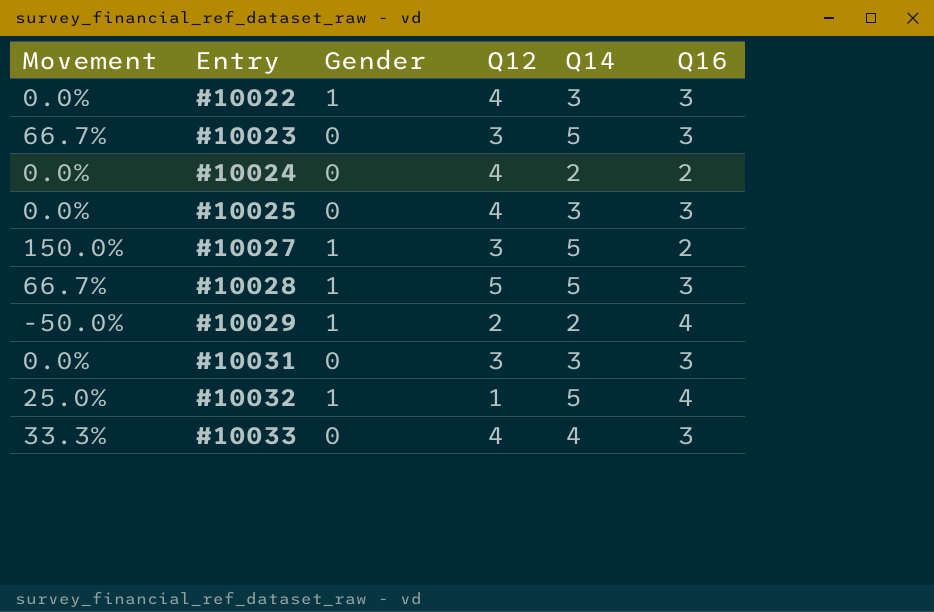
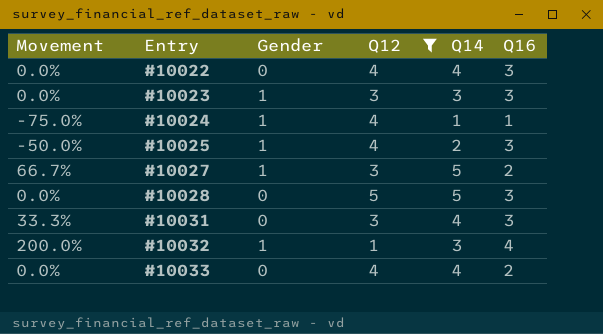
filter: none -> Q12 != 2
column Movement | formula: ([Q14] - [Q16]) / [Q16] -> ([Q14] - [Q12]) / [Q12]
#10022 | Gender: 1 -> 0
#10022 | Q14: 3 -> 4
#10023 | Gender: 0 -> 1
#10023 | Q14: 5 -> 3
#10024 | Gender: 0 -> 1
#10024 | Q14: 2 -> 1
#10024 | Q16: 2 -> 1
#10025 | Gender: 0 -> 1
#10025 | Q14: 3 -> 2
#10028 | Gender: 1 -> 0
#10031 | Q14: 3 -> 4
#10032 | Q14: 5 -> 3
#10033 | Q16: 3 -> 2

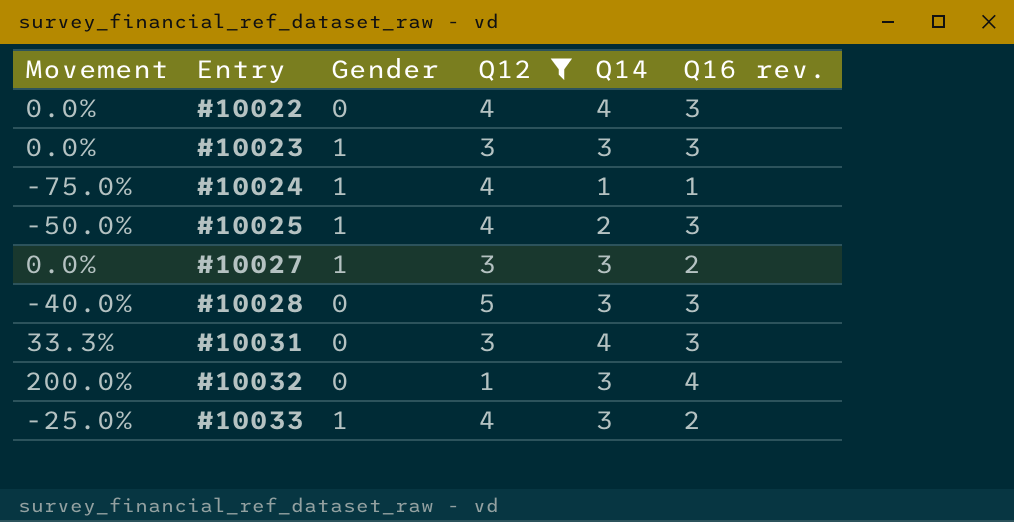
column name: Q16 -> Q16 rev.
#10027 | Movement: 66.7% -> 0.0%
#10027 | Q14: 5 -> 3
#10028 | Movement: 0.0% -> -40.0%
#10028 | Q14: 5 -> 3
#10032 | Gender: 1 -> 0
#10033 | Movement: 0.0% -> -25.0%
#10033 | Gender: 0 -> 1
#10033 | Q14: 4 -> 3

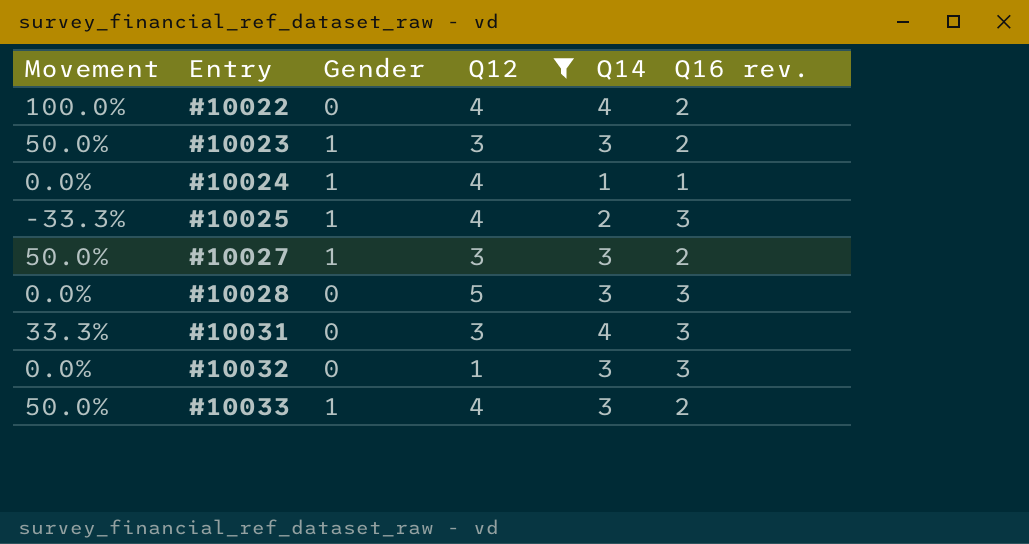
column Movement | formula: ([Q14] - [Q12]) / [Q12] -> ([Q14] - [Q16 rev.]) / [Q16 rev.]
#10022 | Q16 rev.: 3 -> 2
#10023 | Q16 rev.: 3 -> 2
#10032 | Q16 rev.: 4 -> 3

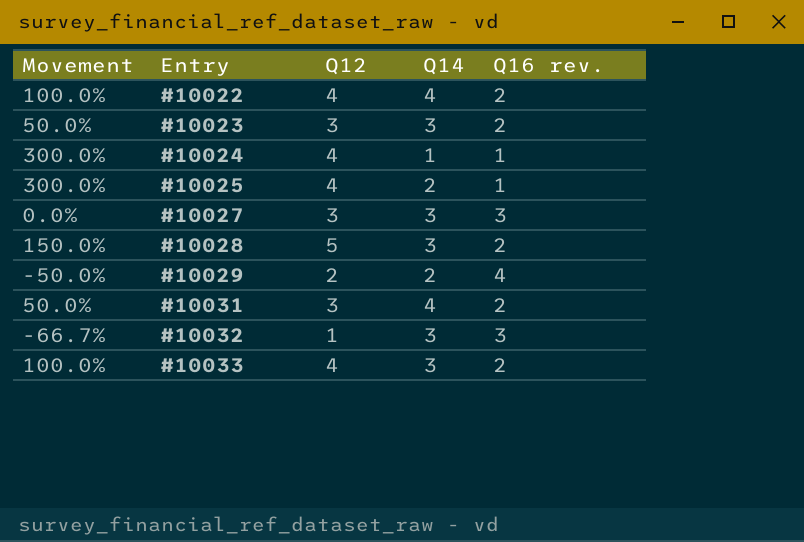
filter: Q12 != 2 -> none
column Gender | position: 3 -> none
column Movement | formula: ([Q14] - [Q16 rev.]) / [Q16 rev.] -> ([Q12] - [Q16 rev.]) / [Q16 rev.]
#10025 | Q16 rev.: 3 -> 1
#10027 | Q16 rev.: 2 -> 3
#10028 | Q16 rev.: 3 -> 2
#10031 | Q16 rev.: 3 -> 2

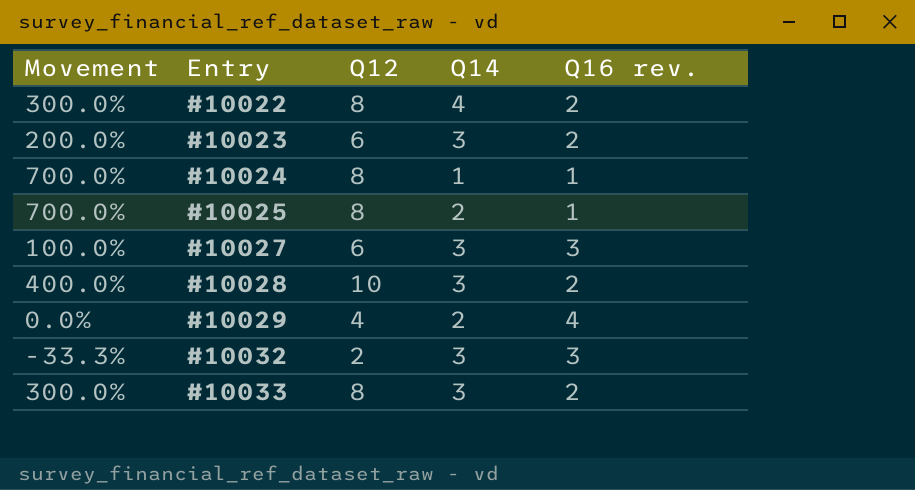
row #10031: 50.0% | 3 | 4 | 2 -> none
#10022 | Movement: 100.0% -> 300.0%
#10022 | Q12: 4 -> 8
#10023 | Movement: 50.0% -> 200.0%
#10023 | Q12: 3 -> 6
#10024 | Movement: 300.0% -> 700.0%
#10024 | Q12: 4 -> 8
#10025 | Movement: 300.0% -> 700.0%
#10025 | Q12: 4 -> 8
#10027 | Movement: 0.0% -> 100.0%
#10027 | Q12: 3 -> 6
#10028 | Movement: 150.0% -> 400.0%
#10028 | Q12: 5 -> 10
#10029 | Movement: -50.0% -> 0.0%
#10029 | Q12: 2 -> 4
#10032 | Movement: -66.7% -> -33.3%
#10032 | Q12: 1 -> 2
#10033 | Movement: 100.0% -> 300.0%
#10033 | Q12: 4 -> 8

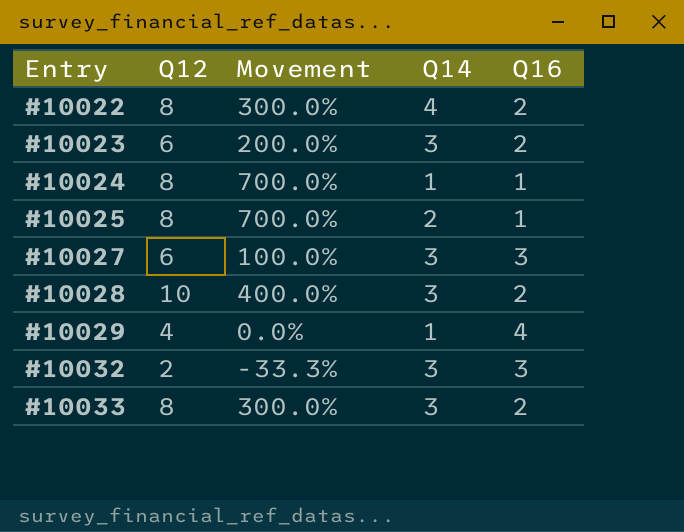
column Movement | position: 1 -> 3
column name: Q16 rev. -> Q16
#10029 | Q14: 2 -> 1

